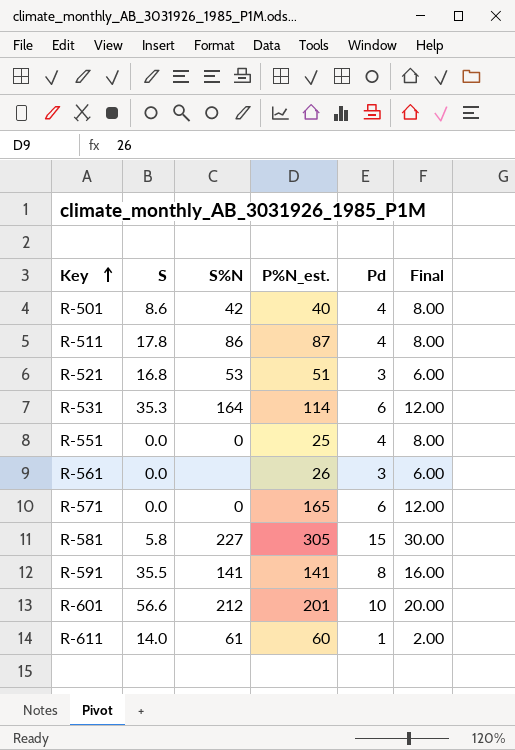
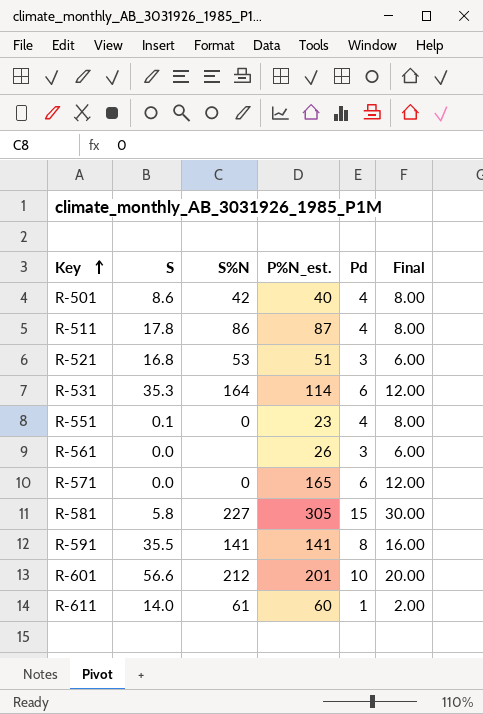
R-551 | S: 0.0 -> 0.1
R-551 | P%N_est.: 25 -> 23

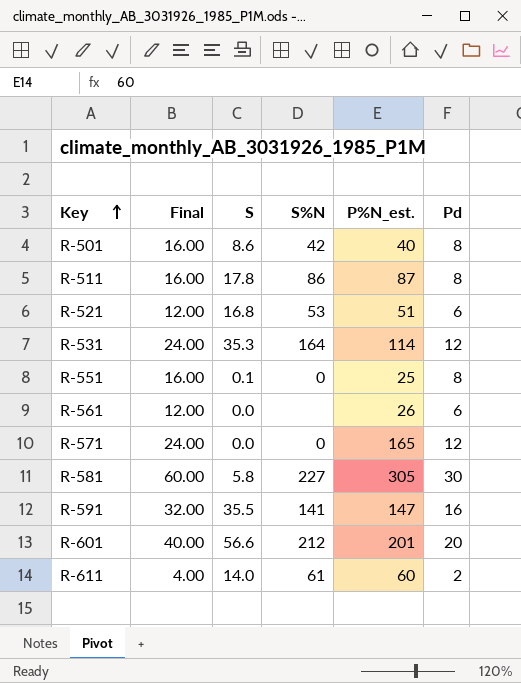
column Final | position: 6 -> 2
R-501 | Final: 8.00 -> 16.00
R-501 | Pd: 4 -> 8
R-511 | Final: 8.00 -> 16.00
R-511 | Pd: 4 -> 8
R-521 | Final: 6.00 -> 12.00
R-521 | Pd: 3 -> 6
R-531 | Final: 12.00 -> 24.00
R-531 | Pd: 6 -> 12
R-551 | Final: 8.00 -> 16.00
R-551 | P%N_est.: 23 -> 25
R-551 | Pd: 4 -> 8
R-561 | Final: 6.00 -> 12.00
R-561 | Pd: 3 -> 6
R-571 | Final: 12.00 -> 24.00
R-571 | Pd: 6 -> 12
R-581 | Final: 30.00 -> 60.00
R-581 | Pd: 15 -> 30
R-591 | Final: 16.00 -> 32.00
R-591 | P%N_est.: 141 -> 147
R-591 | Pd: 8 -> 16
R-601 | Final: 20.00 -> 40.00
R-601 | Pd: 10 -> 20
R-611 | Final: 2.00 -> 4.00
R-611 | Pd: 1 -> 2

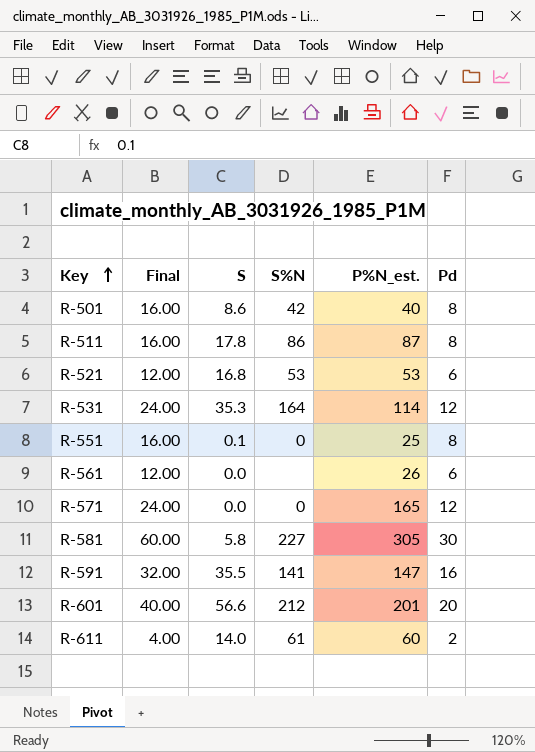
R-521 | P%N_est.: 51 -> 53

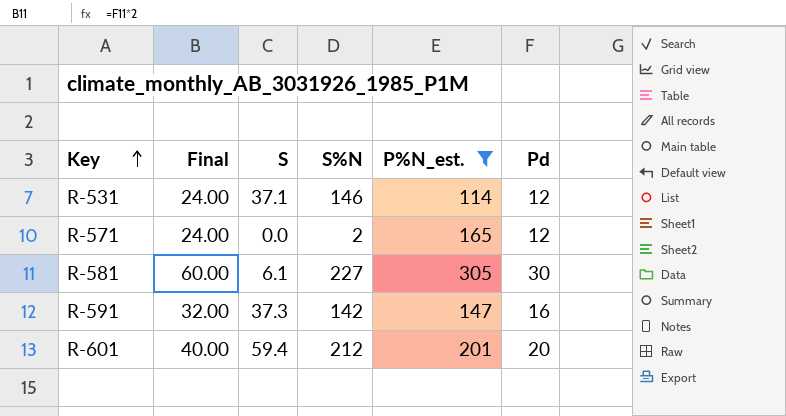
filter: none -> P%N_est. >= 114
R-531 | S: 35.3 -> 37.1
R-531 | S%N: 164 -> 146
R-571 | S%N: 0 -> 2
R-581 | S: 5.8 -> 6.1
R-591 | S: 35.5 -> 37.3
R-591 | S%N: 141 -> 142
R-601 | S: 56.6 -> 59.4

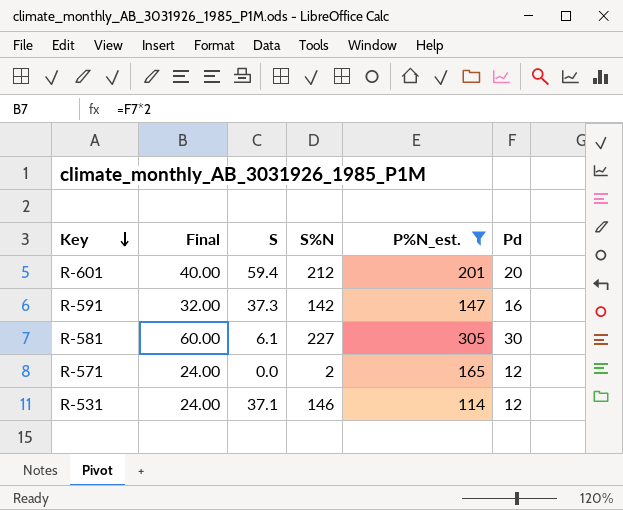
row order: Key ascending -> Key descending

